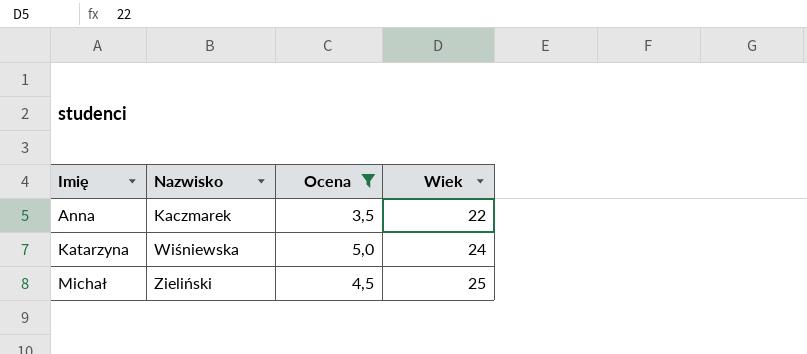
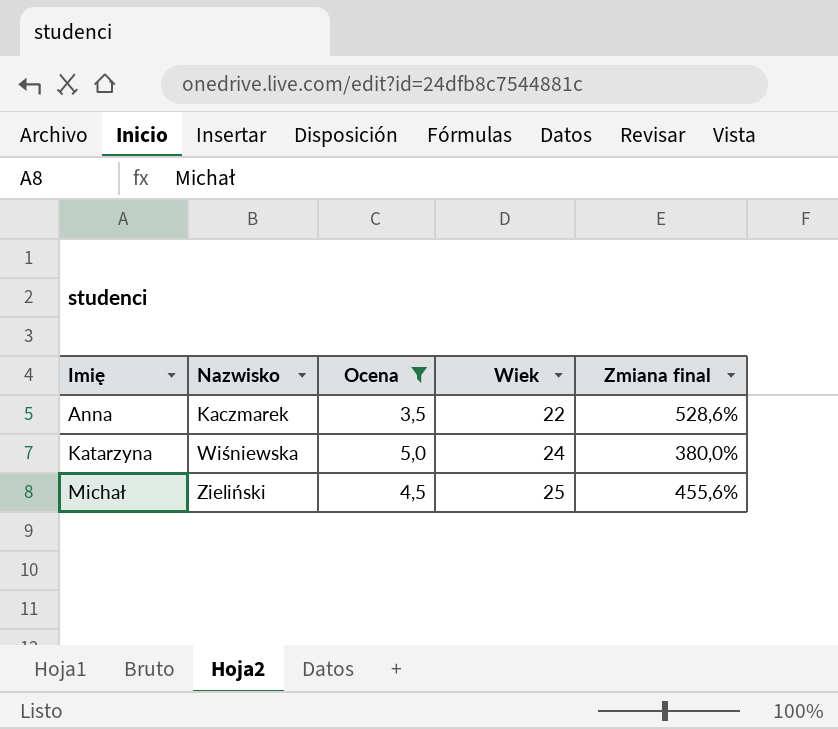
column Zmiana final | formula: none -> ([Wiek] - [Ocena]) / [Ocena]

